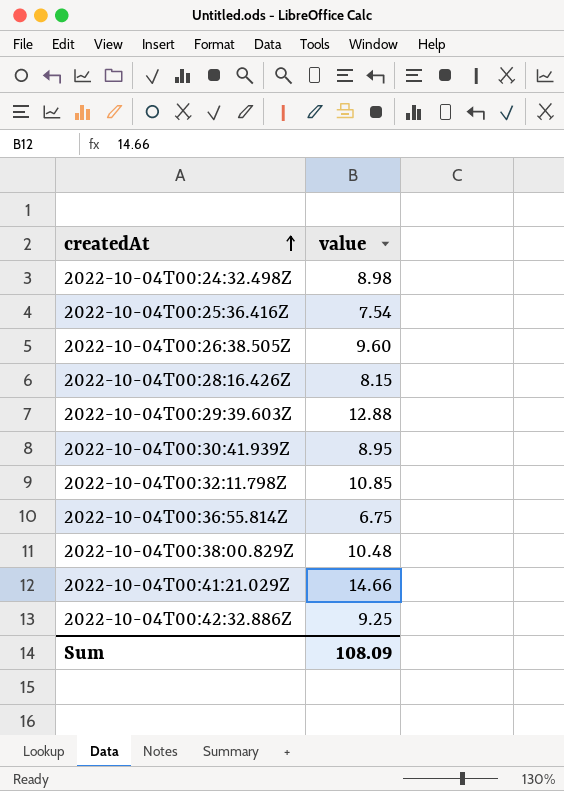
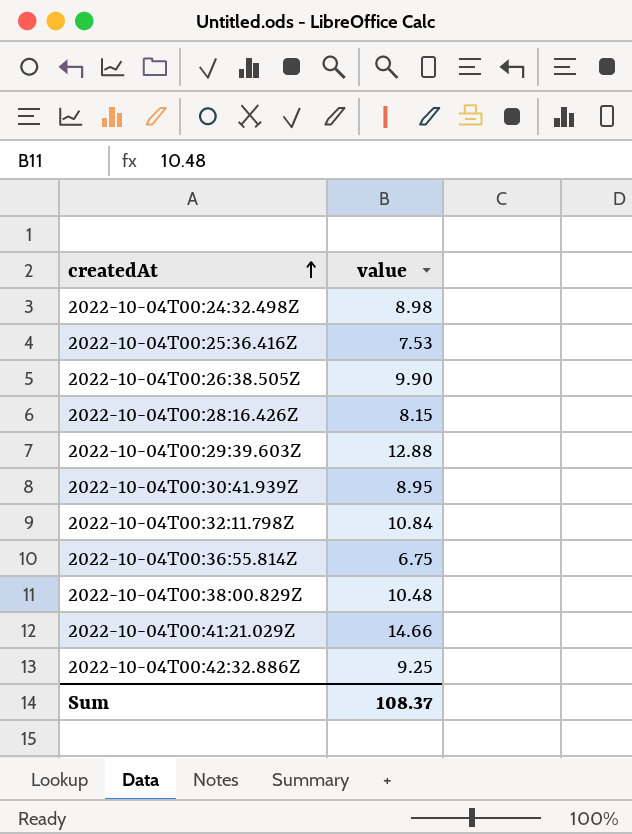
2022-10-04T00:25:36.416Z | value: 7.54 -> 7.53
2022-10-04T00:26:38.505Z | value: 9.60 -> 9.90
2022-10-04T00:32:11.798Z | value: 10.85 -> 10.84
Sum | value: 108.09 -> 108.37

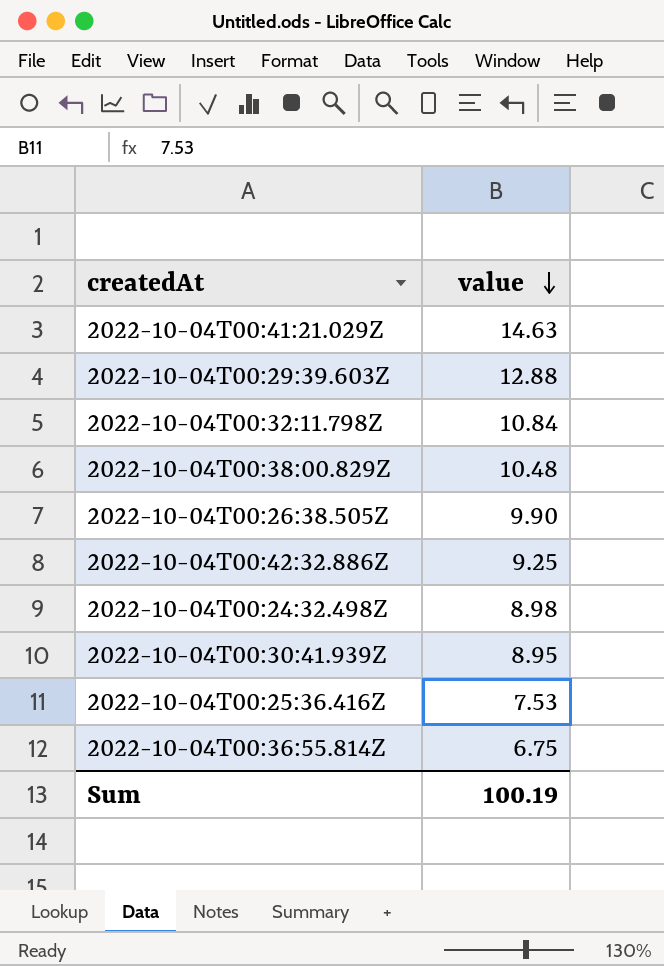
row order: createdAt ascending -> value descending
row 2022-10-04T00:28:16.426Z: 8.15 -> none
2022-10-04T00:41:21.029Z | value: 14.66 -> 14.63
Sum | value: 108.37 -> 100.19

